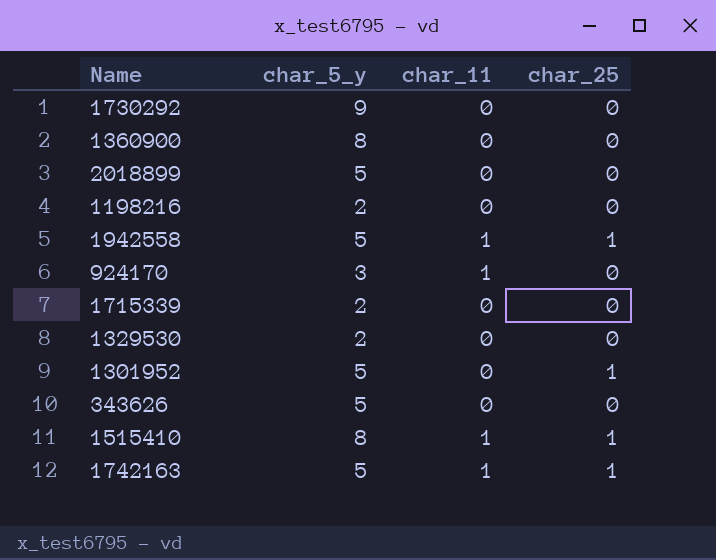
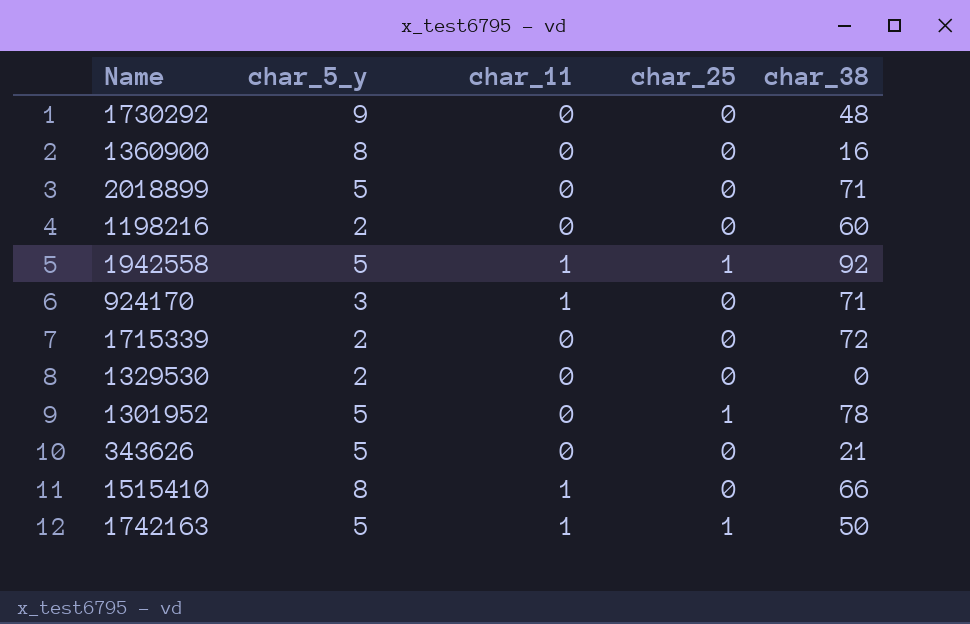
column char_38 | position: none -> 5
1515410 | char_25: 1 -> 0

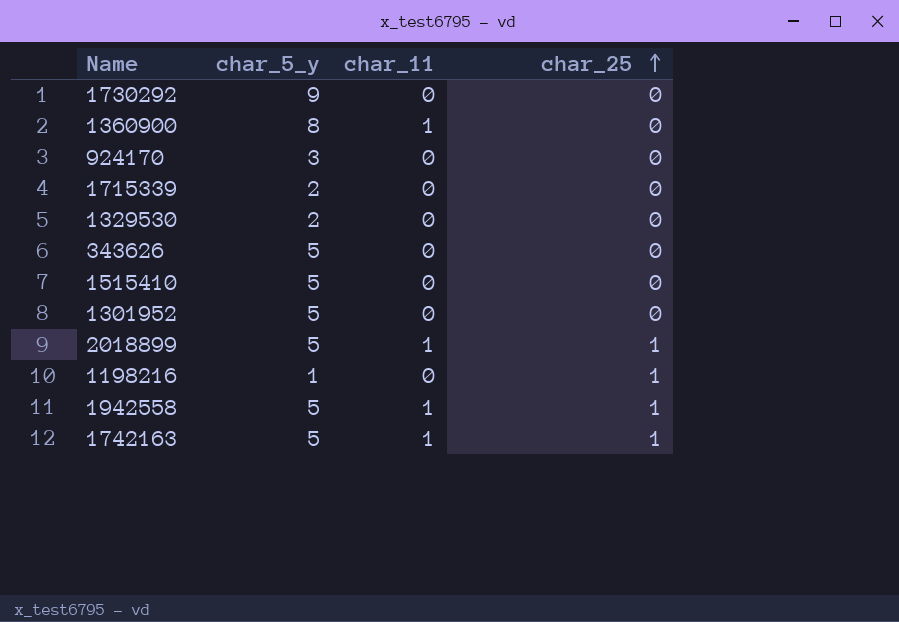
row order: none -> char_25 ascending
column char_38 | position: 5 -> none
1360900 | char_11: 0 -> 1
924170 | char_11: 1 -> 0
1515410 | char_5_y: 8 -> 5
1515410 | char_11: 1 -> 0
1301952 | char_25: 1 -> 0
2018899 | char_11: 0 -> 1
2018899 | char_25: 0 -> 1
1198216 | char_5_y: 2 -> 1
1198216 | char_25: 0 -> 1

